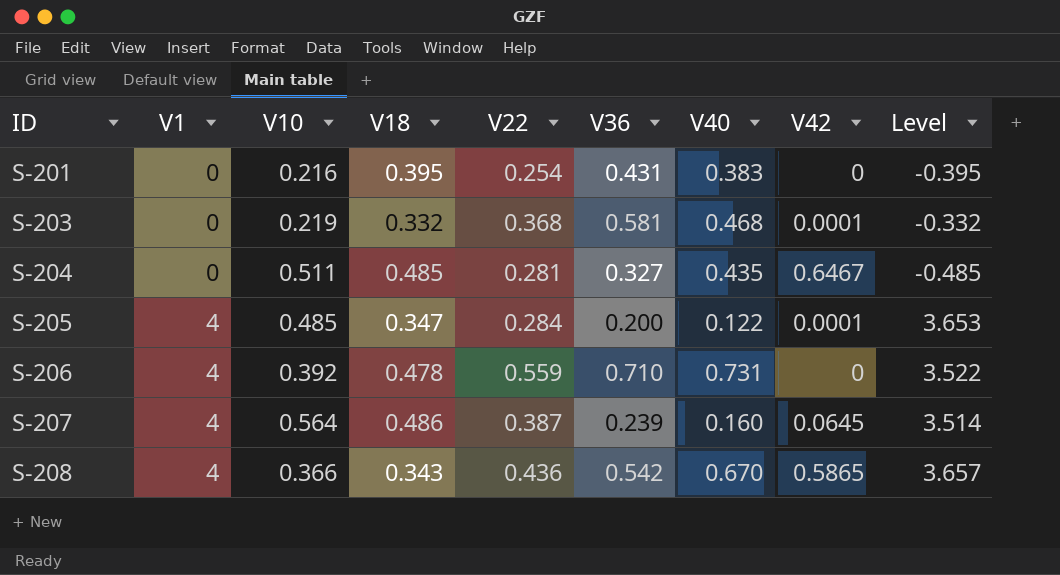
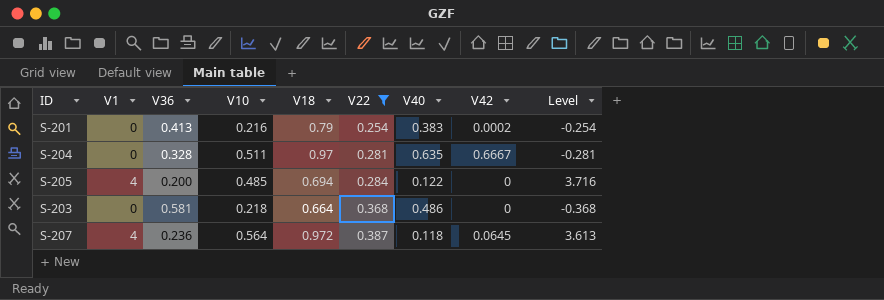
filter: none -> V22 <= 0.387
row order: ID ascending -> V22 ascending
column V36 | position: 6 -> 3
column Level | formula: [V1] - [V18] -> [V1] - [V22]
S-201 | V36: 0.431 -> 0.413
S-201 | V18: 0.395 -> 0.79
S-201 | V42: 0 -> 0.0002
S-204 | V36: 0.327 -> 0.328
S-204 | V18: 0.485 -> 0.97
S-204 | V40: 0.435 -> 0.635
S-204 | V42: 0.6467 -> 0.6667
S-205 | V18: 0.347 -> 0.694
S-205 | V42: 0.0001 -> 0
S-203 | V10: 0.219 -> 0.218
S-203 | V18: 0.332 -> 0.664
S-203 | V40: 0.468 -> 0.486
S-203 | V42: 0.0001 -> 0
S-207 | V36: 0.239 -> 0.236
S-207 | V18: 0.486 -> 0.972
S-207 | V40: 0.160 -> 0.118

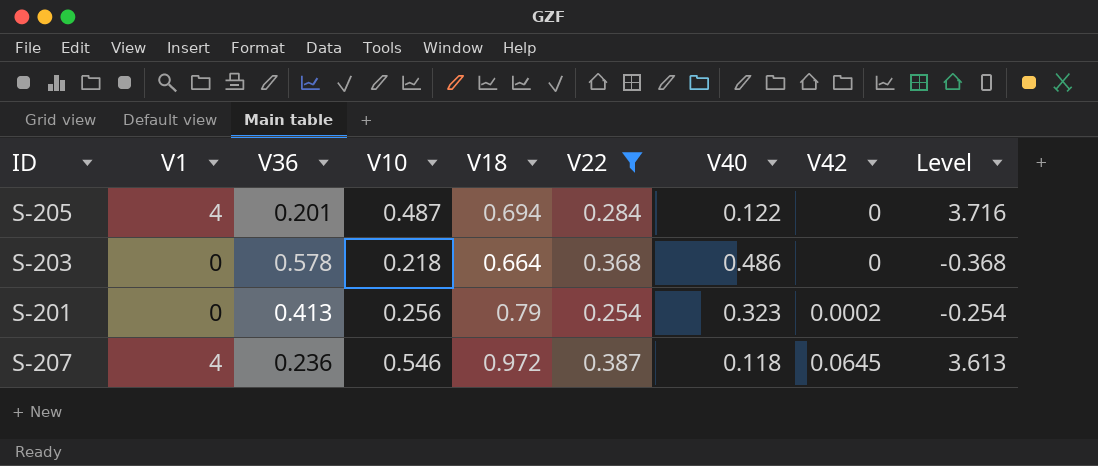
row order: V22 ascending -> V42 ascending
row S-204: 0 | 0.328 | 0.511 | 0.97 | 0.281 | 0.635 | 0.6667 | -0.281 -> none
S-205 | V36: 0.200 -> 0.201
S-205 | V10: 0.485 -> 0.487
S-203 | V36: 0.581 -> 0.578
S-201 | V10: 0.216 -> 0.256
S-201 | V40: 0.383 -> 0.323
S-207 | V10: 0.564 -> 0.546

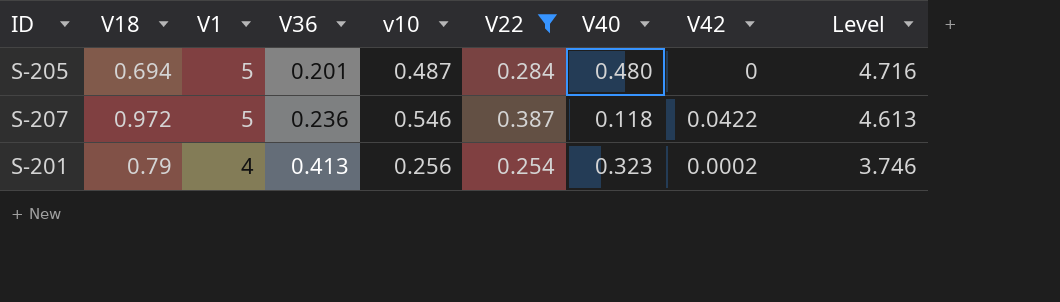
row order: V42 ascending -> V1 descending
column V18 | position: 5 -> 2
column name: V10 -> v10
row S-203: 0 | 0.578 | 0.218 | 0.664 | 0.368 | 0.486 | 0 | -0.368 -> none
S-205 | V1: 4 -> 5
S-205 | V40: 0.122 -> 0.480
S-205 | Level: 3.716 -> 4.716
S-207 | V1: 4 -> 5
S-207 | V42: 0.0645 -> 0.0422
S-207 | Level: 3.613 -> 4.613
S-201 | V1: 0 -> 4
S-201 | Level: -0.254 -> 3.746

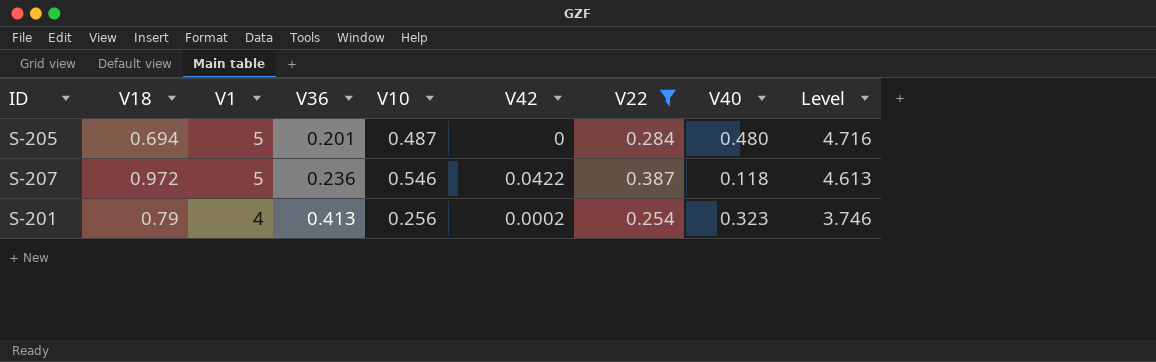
column name: v10 -> V10
column V42 | position: 8 -> 6

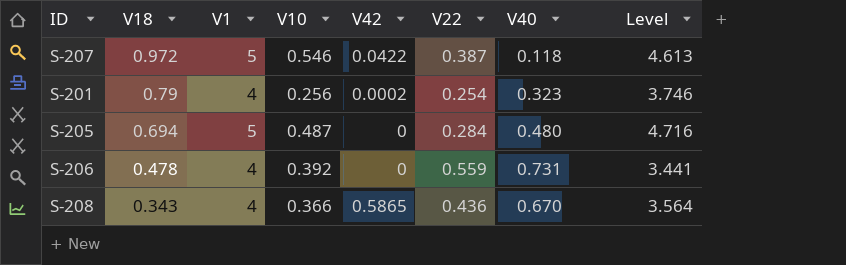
filter: V22 <= 0.387 -> none
row order: V1 descending -> V18 descending
column V36 | position: 4 -> none

